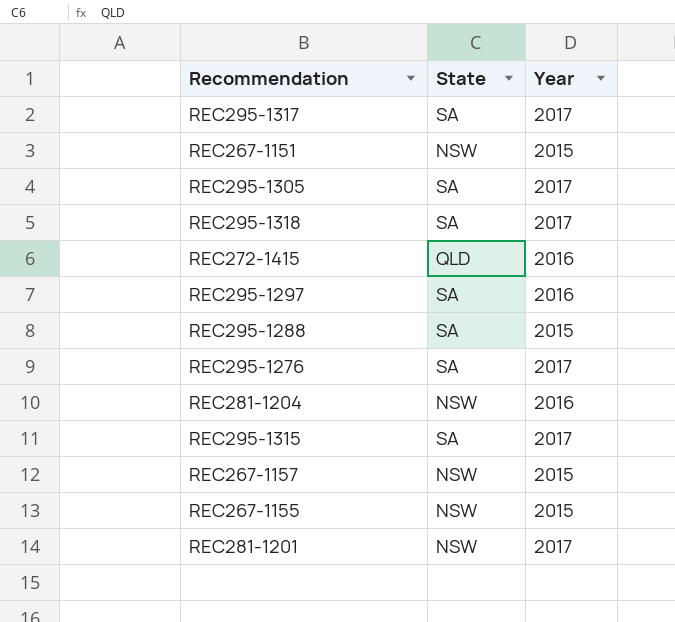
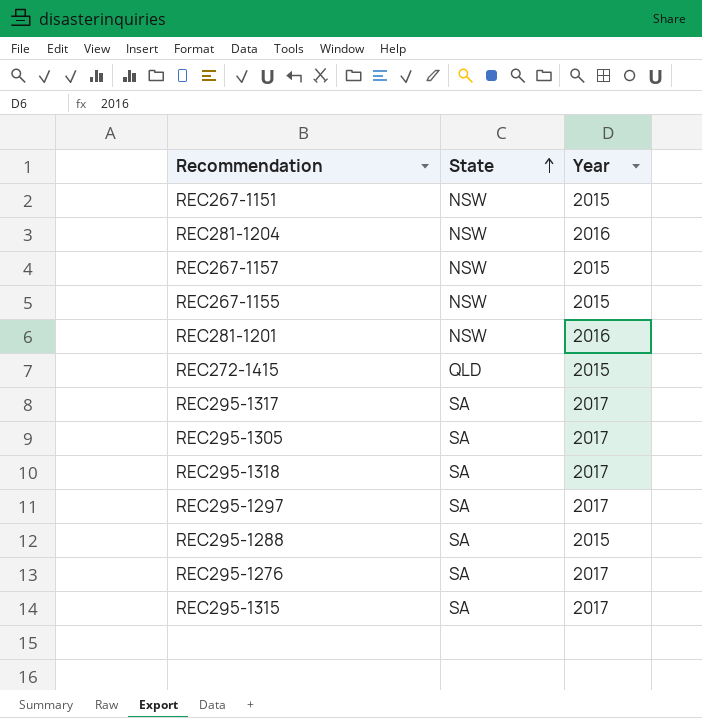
row order: none -> State ascending
REC281-1201 | Year: 2017 -> 2016
REC272-1415 | Year: 2016 -> 2015
REC295-1297 | Year: 2016 -> 2017

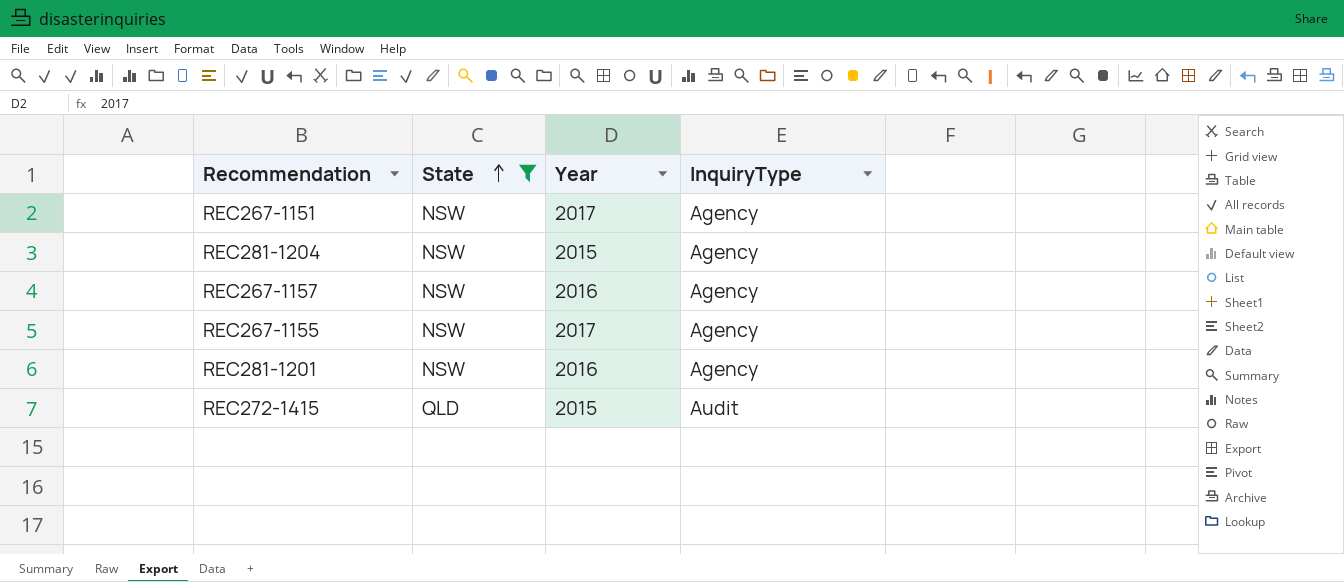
filter: none -> State != SA
column InquiryType | position: none -> 4
REC267-1151 | Year: 2015 -> 2017
REC281-1204 | Year: 2016 -> 2015
REC267-1157 | Year: 2015 -> 2016
REC267-1155 | Year: 2015 -> 2017

